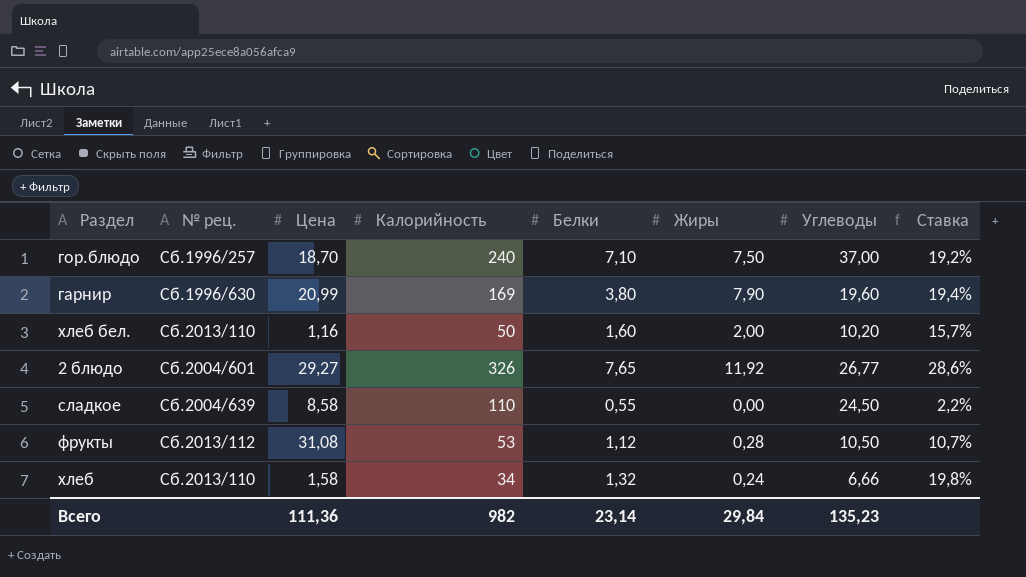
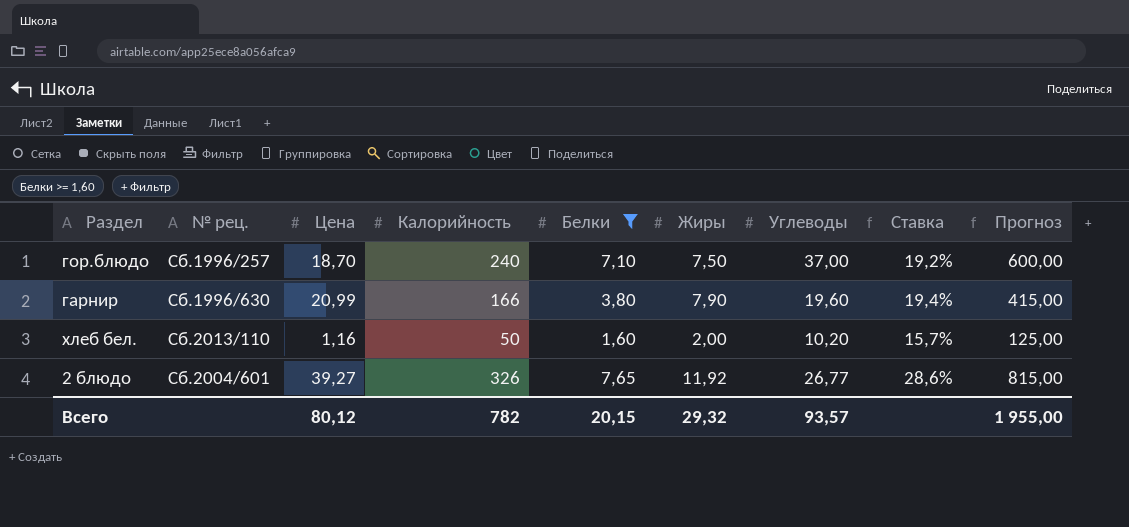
filter: none -> Белки >= 1,60
column Прогноз | formula: none -> [Калорийность] * 2,5
гарнир | Калорийность: 169 -> 166
2 блюдо | Цена: 29,27 -> 39,27
Всего | Цена: 111,36 -> 80,12
Всего | Калорийность: 982 -> 782
Всего | Белки: 23,14 -> 20,15
Всего | Жиры: 29,84 -> 29,32
Всего | Углеводы: 135,23 -> 93,57

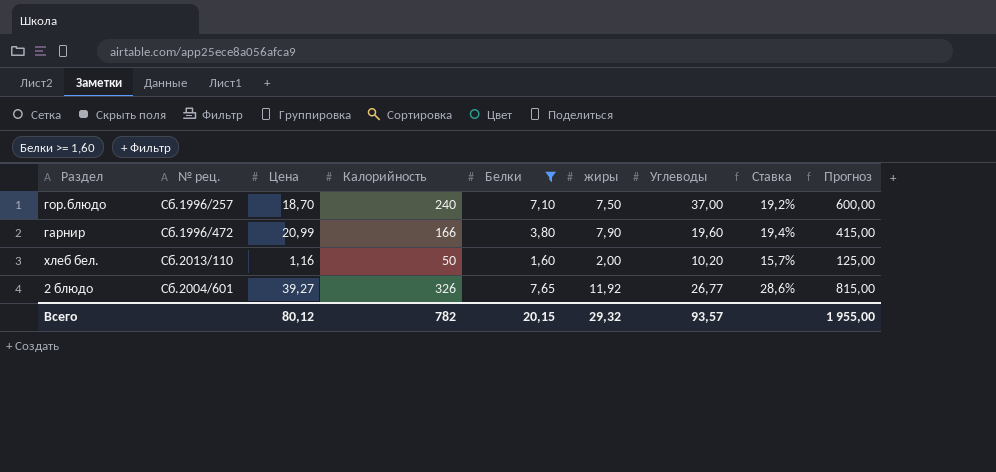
column name: Жиры -> жиры
гарнир | № рец.: Сб.1996/630 -> Сб.1996/472

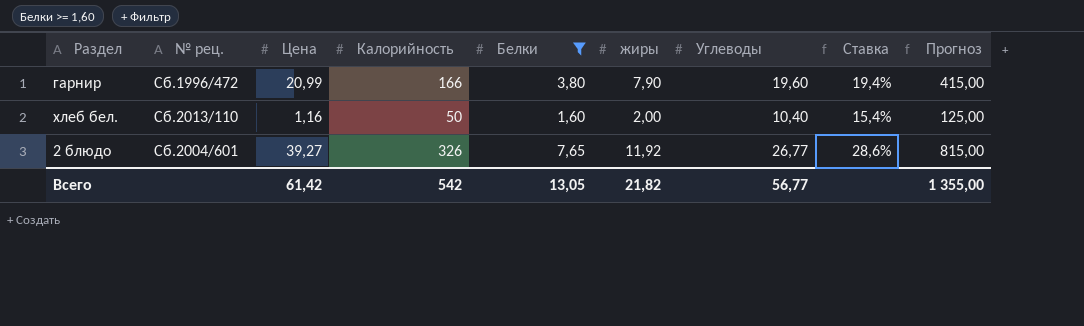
row гор.блюдо: Сб.1996/257 | 18,70 | 240 | 7,10 | 7,50 | 37,00 | 19,2% | 600,00 -> none
хлеб бел. | Углеводы: 10,20 -> 10,40
хлеб бел. | Ставка: 15,7% -> 15,4%
Всего | Цена: 80,12 -> 61,42
Всего | Калорийность: 782 -> 542
Всего | Белки: 20,15 -> 13,05
Всего | жиры: 29,32 -> 21,82
Всего | Углеводы: 93,57 -> 56,77
Всего | Прогноз: 1 955,00 -> 1 355,00

